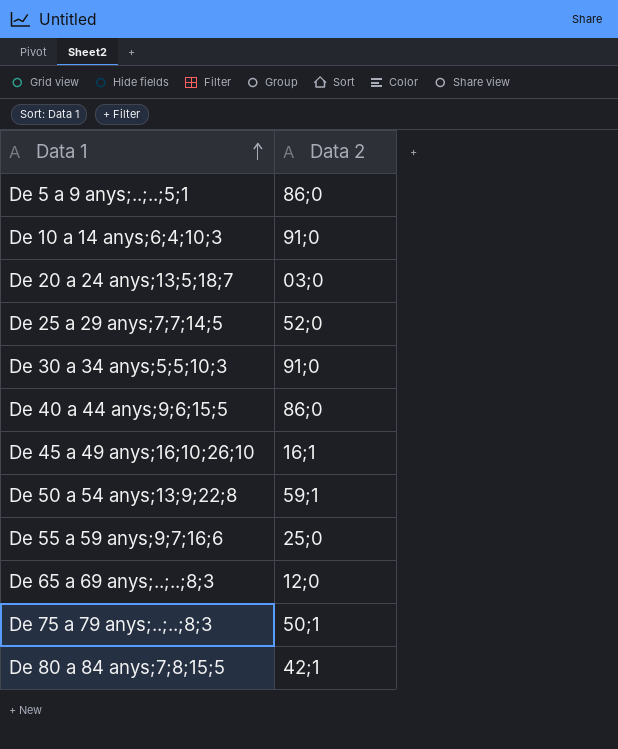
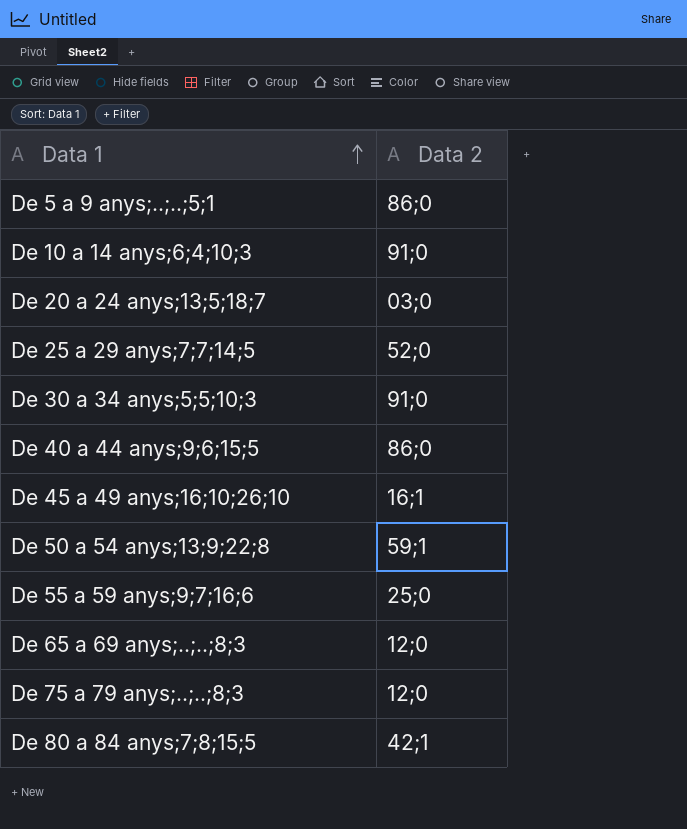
De 75 a 79 anys;..;..;8;3 | Data 2: 50;1 -> 12;0

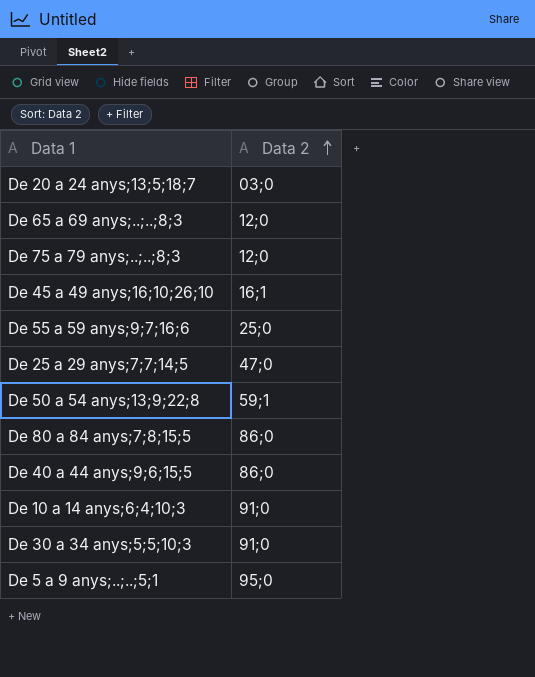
row order: Data 1 ascending -> Data 2 ascending
De 25 a 29 anys;7;7;14;5 | Data 2: 52;0 -> 47;0
De 80 a 84 anys;7;8;15;5 | Data 2: 42;1 -> 86;0
De 5 a 9 anys;..;..;5;1 | Data 2: 86;0 -> 95;0

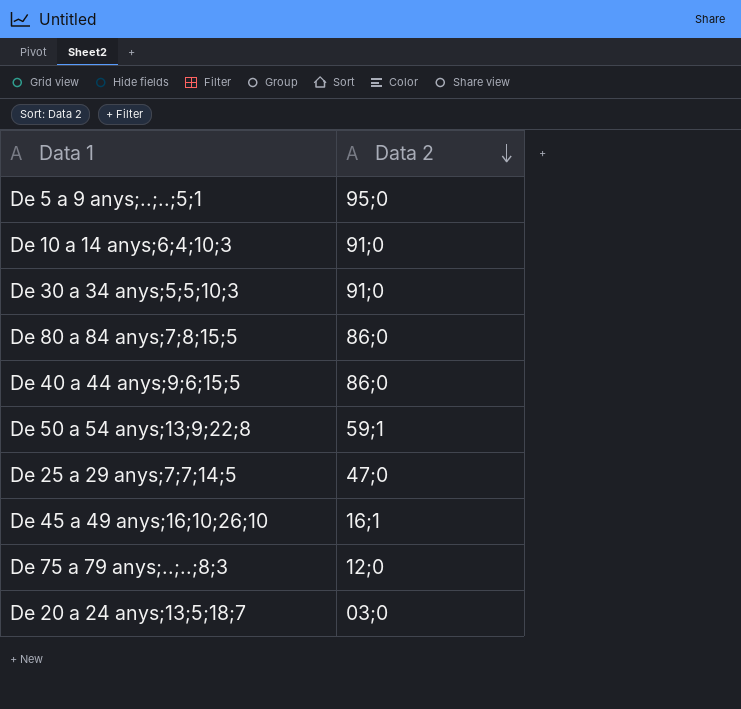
row order: Data 2 ascending -> Data 2 descending
row De 65 a 69 anys;..;..;8;3: 12;0 -> none
row De 55 a 59 anys;9;7;16;6: 25;0 -> none

